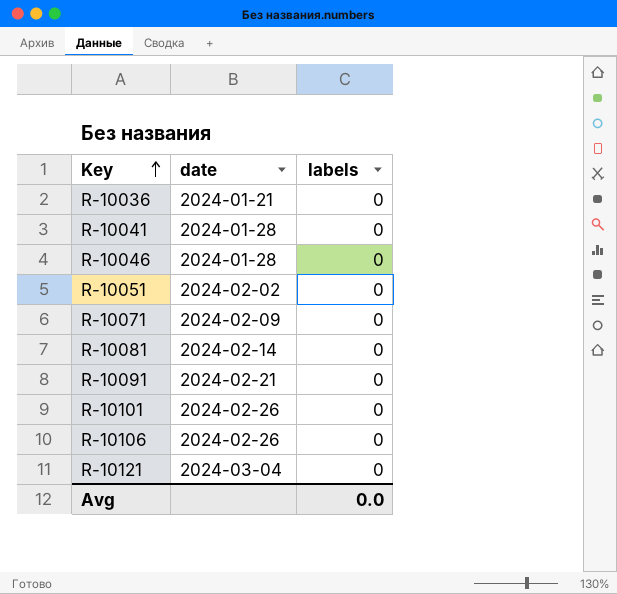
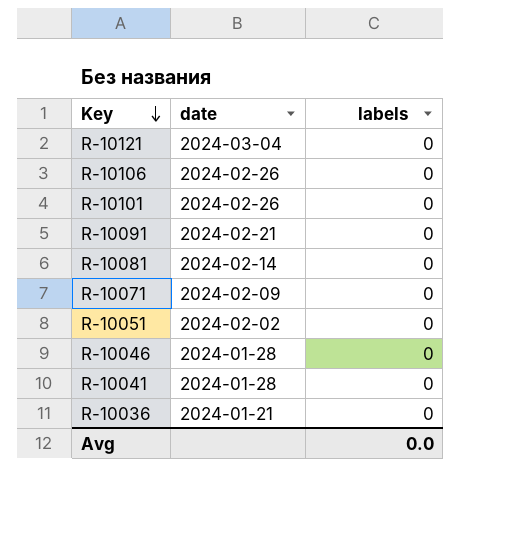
row order: Key ascending -> Key descending

